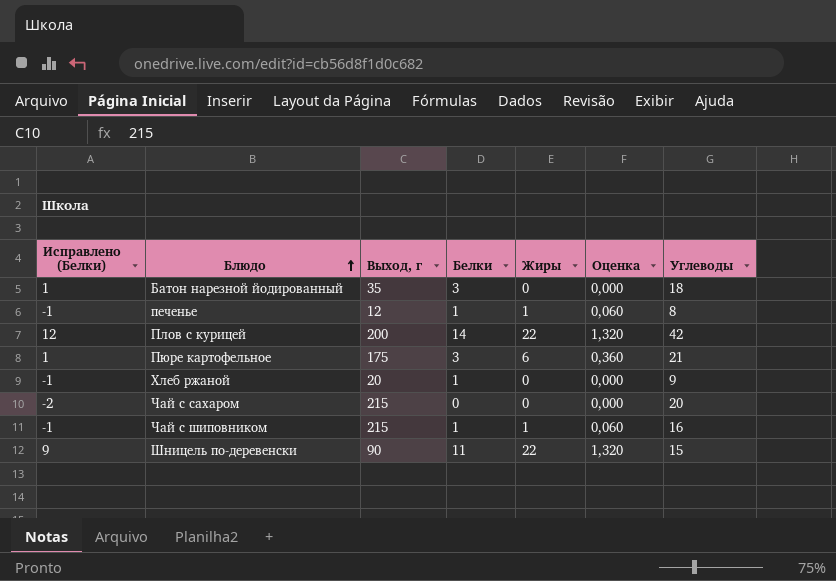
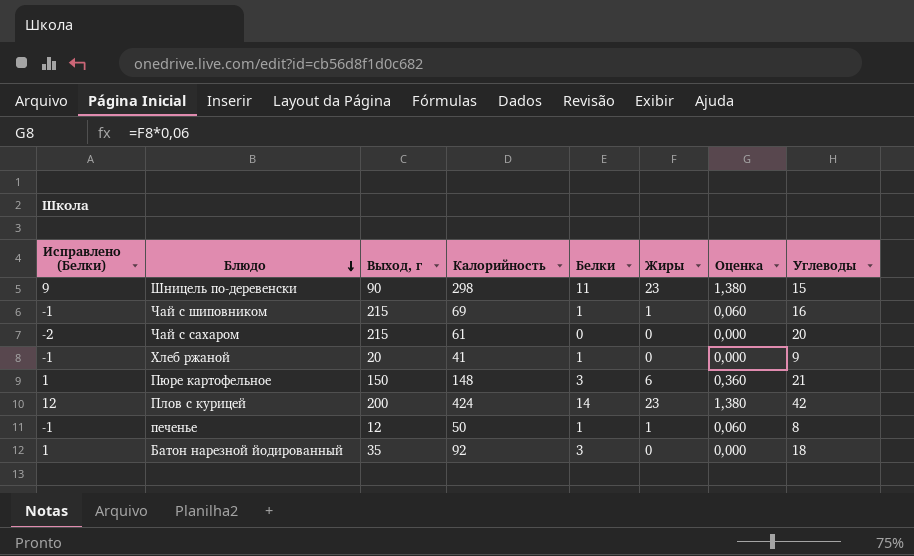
row order: Блюдо ascending -> Блюдо descending
column Калорийность | position: none -> 4
Шницель по-деревенски | Жиры: 22 -> 23
Шницель по-деревенски | Оценка: 1,320 -> 1,380
Пюре картофельное | Выход, г: 175 -> 150
Плов с курицей | Жиры: 22 -> 23
Плов с курицей | Оценка: 1,320 -> 1,380

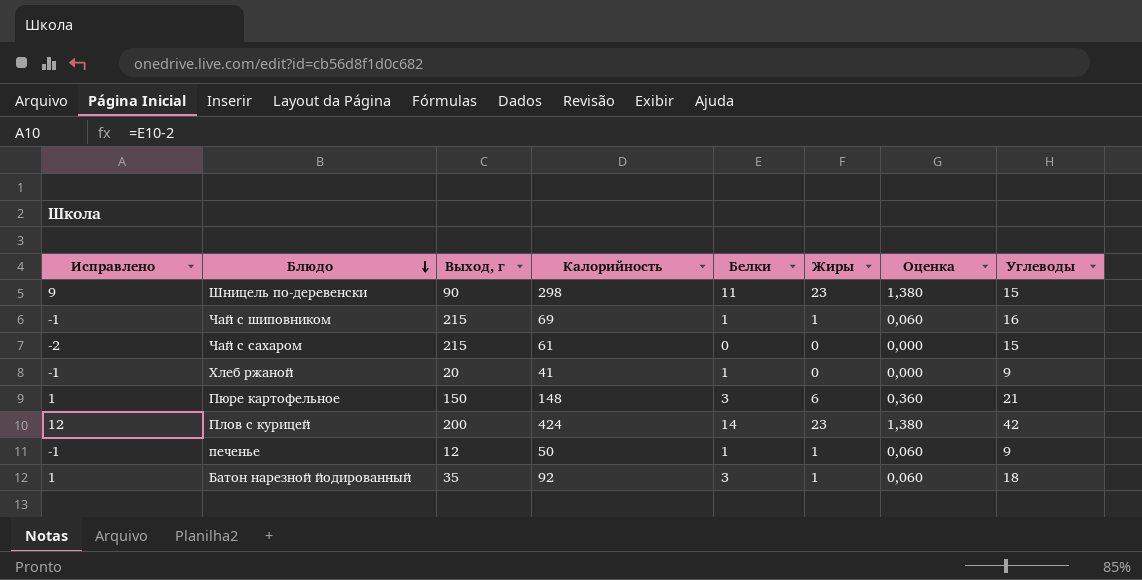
column name: Исправлено (Белки) -> Исправлено
Чай с сахаром | Углеводы: 20 -> 15
печенье | Углеводы: 8 -> 9
Батон нарезной йодированный | Жиры: 0 -> 1
Батон нарезной йодированный | Оценка: 0,000 -> 0,060

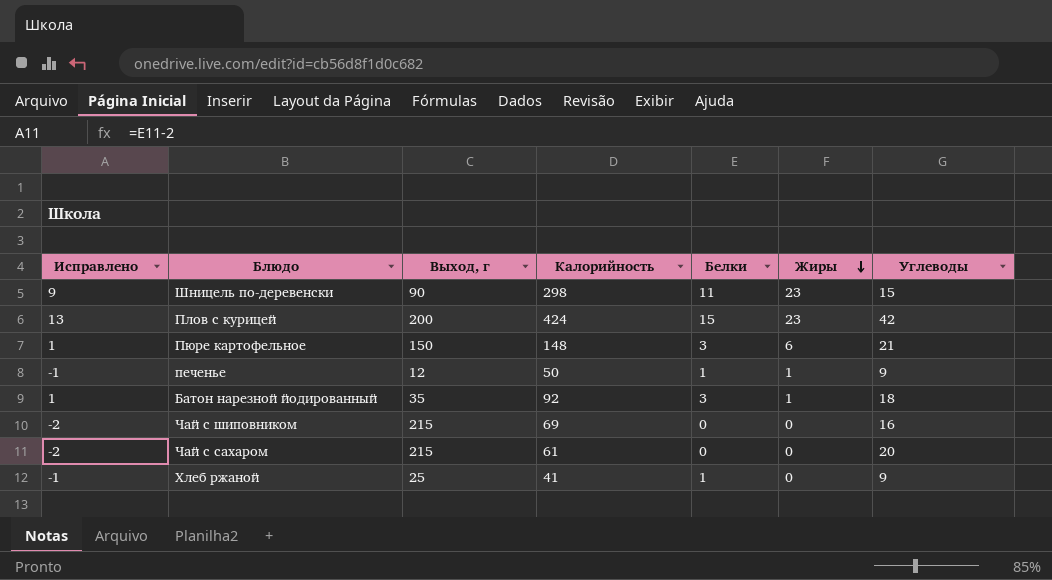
row order: Блюдо descending -> Жиры descending
column Оценка | formula: [Жиры] * 0,06 -> none
Плов с курицей | Исправлено: 12 -> 13
Плов с курицей | Белки: 14 -> 15
Чай с шиповником | Исправлено: -1 -> -2
Чай с шиповником | Белки: 1 -> 0
Чай с шиповником | Жиры: 1 -> 0
Чай с сахаром | Углеводы: 15 -> 20
Хлеб ржаной | Выход, г: 20 -> 25

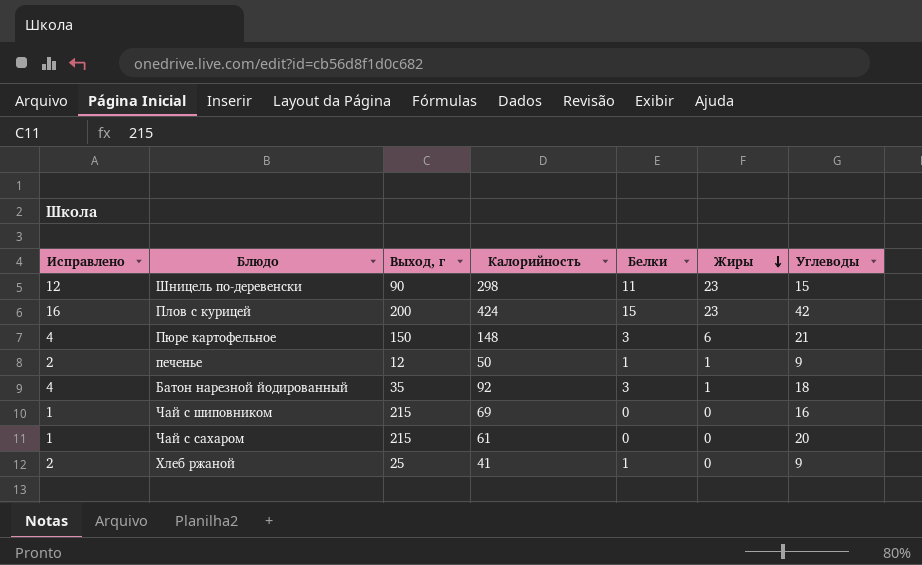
column Исправлено | formula: [Белки] - 2 -> [Белки] + 1

